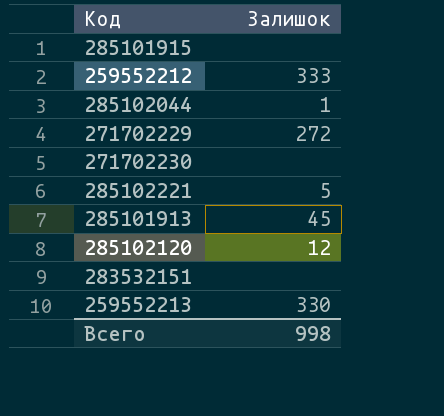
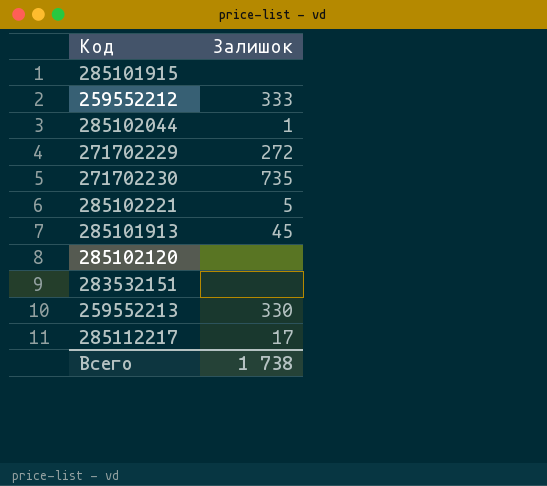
271702230 | Залишок: none -> 735
285102120 | Залишок: 12 -> none
row 285112217: none -> 17
Всего | Залишок: 998 -> 1 738

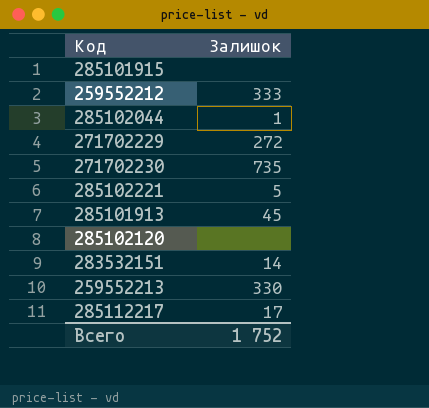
283532151 | Залишок: none -> 14
Всего | Залишок: 1 738 -> 1 752

